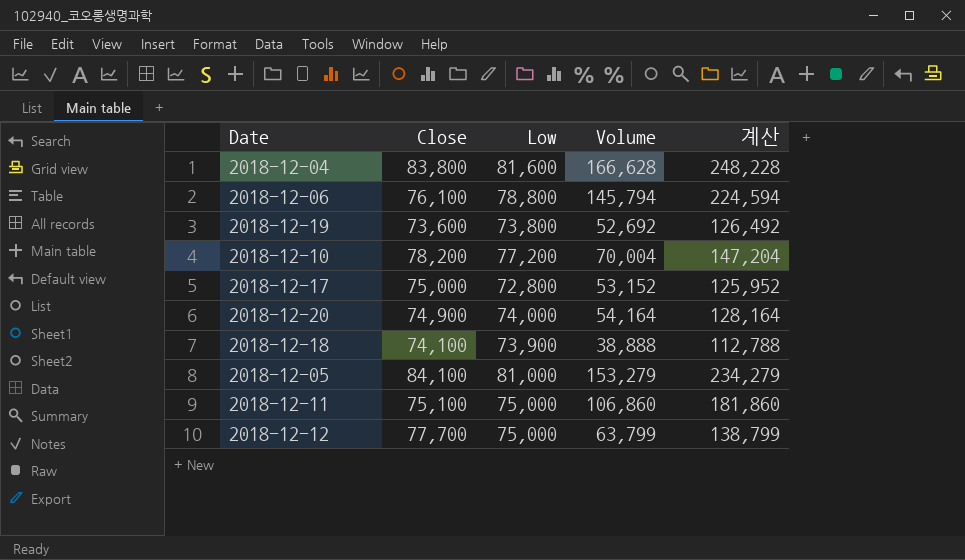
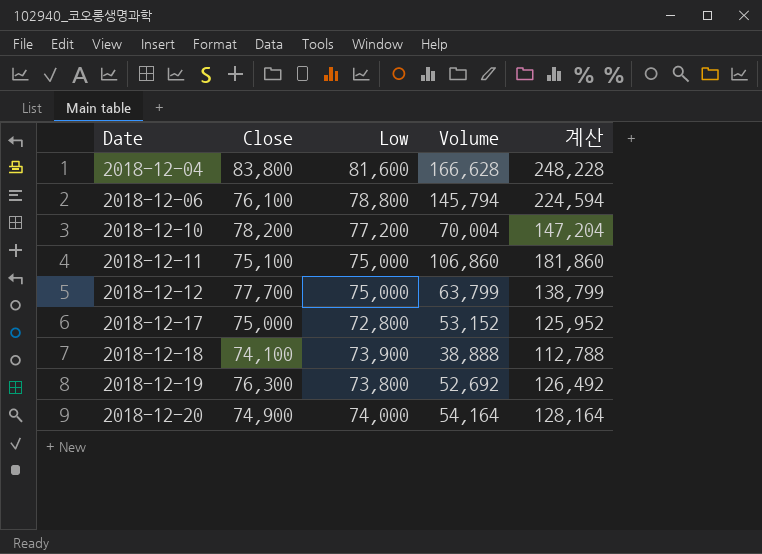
row order: none -> Date ascending
row 2018-12-05: 84,100 | 81,000 | 153,279 | 234,279 -> none
2018-12-19 | Close: 73,600 -> 76,300

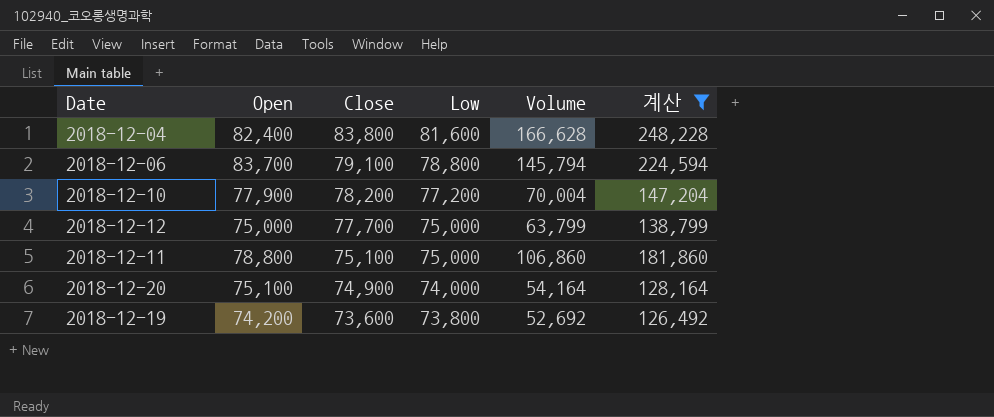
filter: none -> 계산 >= 126,492
row order: Date ascending -> Close descending
column Open | position: none -> 2
2018-12-06 | Close: 76,100 -> 79,100
2018-12-19 | Close: 76,300 -> 73,600

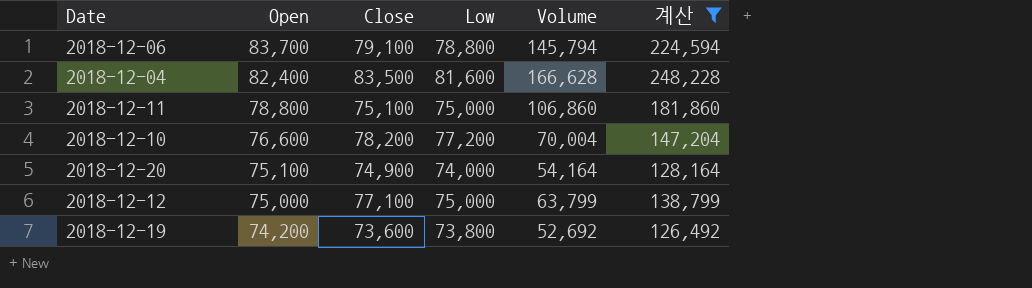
row order: Close descending -> Open descending
2018-12-04 | Close: 83,800 -> 83,500
2018-12-10 | Open: 77,900 -> 76,600
2018-12-12 | Close: 77,700 -> 77,100

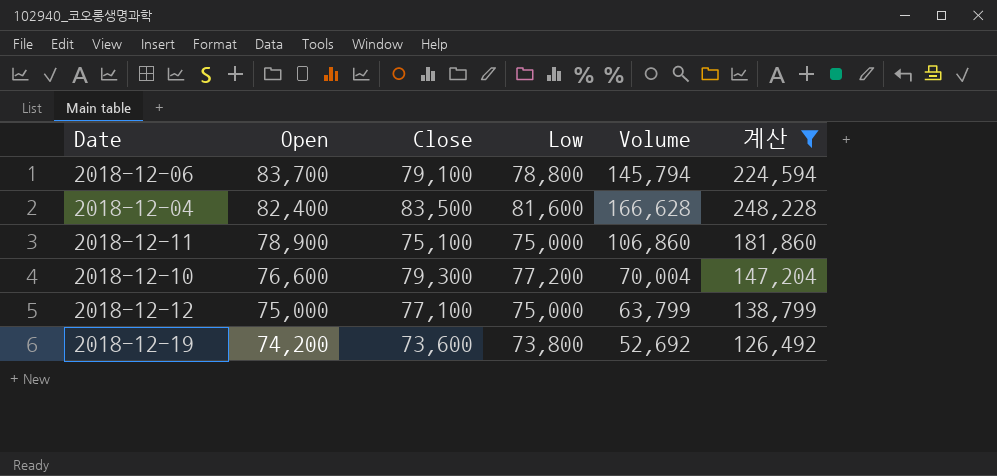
row 2018-12-20: 75,100 | 74,900 | 74,000 | 54,164 | 128,164 -> none
2018-12-11 | Open: 78,800 -> 78,900
2018-12-10 | Close: 78,200 -> 79,300

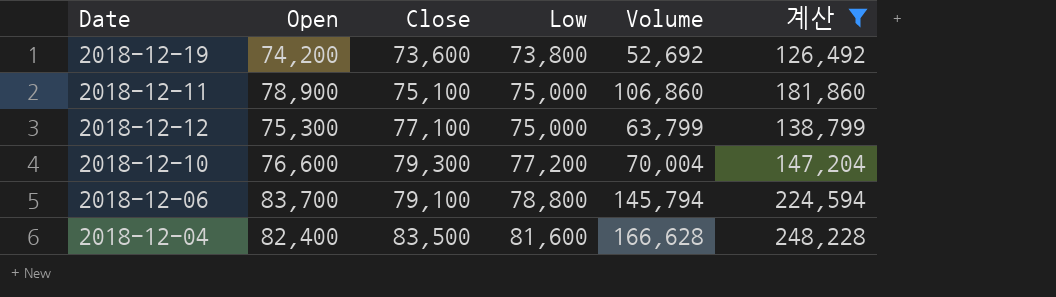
row order: Open descending -> Low ascending
2018-12-12 | Open: 75,000 -> 75,300

